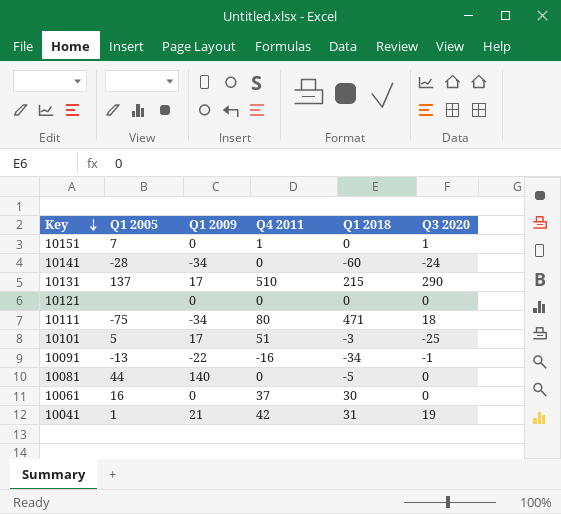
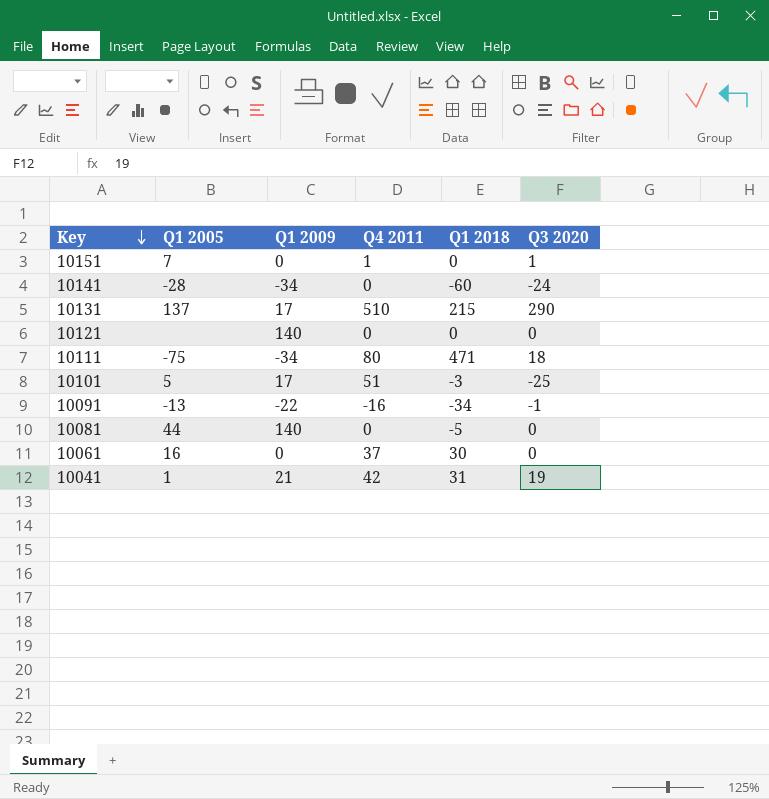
10121 | Q1 2009: 0 -> 140

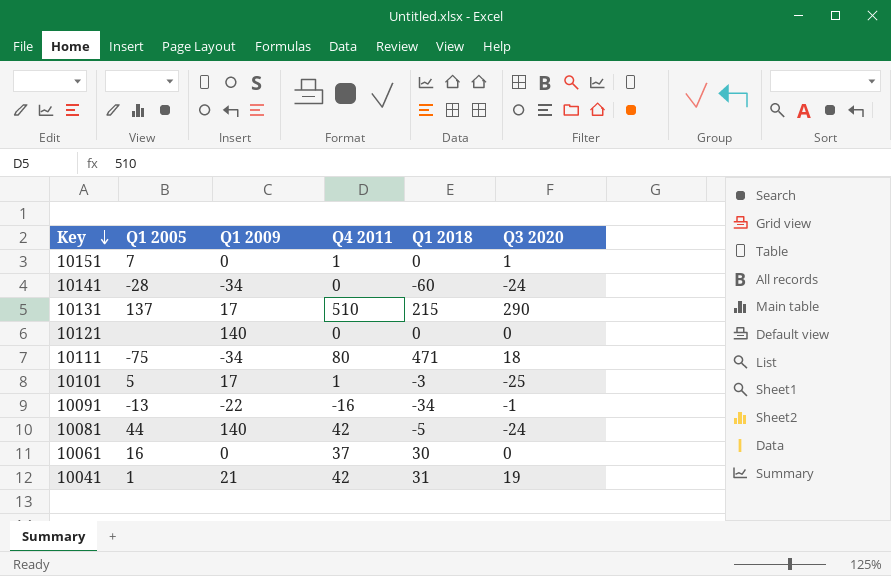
10101 | Q4 2011: 51 -> 1
10081 | Q4 2011: 0 -> 42
10081 | Q3 2020: 0 -> -24

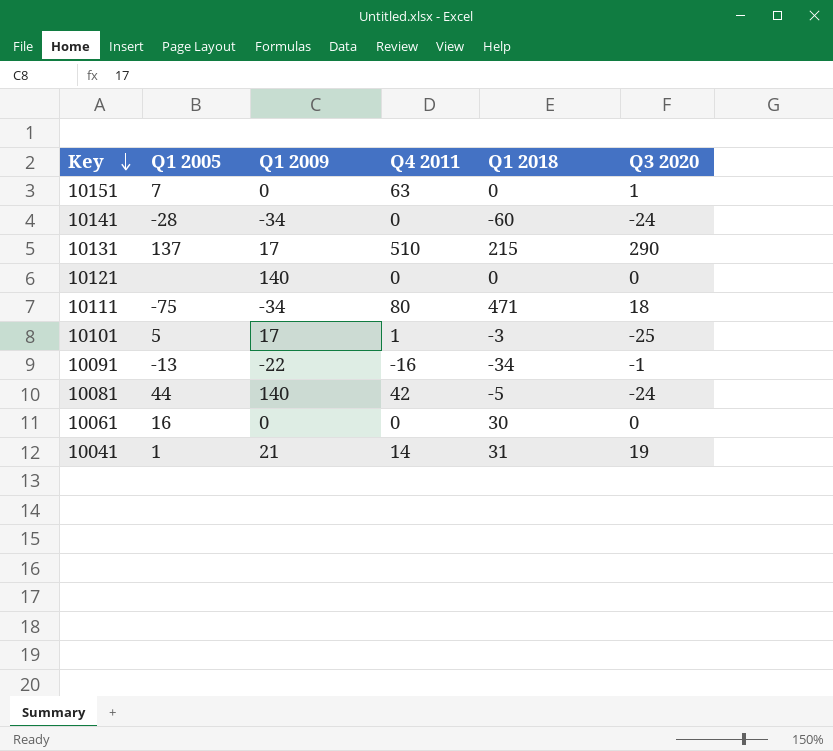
10151 | Q4 2011: 1 -> 63
10061 | Q4 2011: 37 -> 0
10041 | Q4 2011: 42 -> 14

